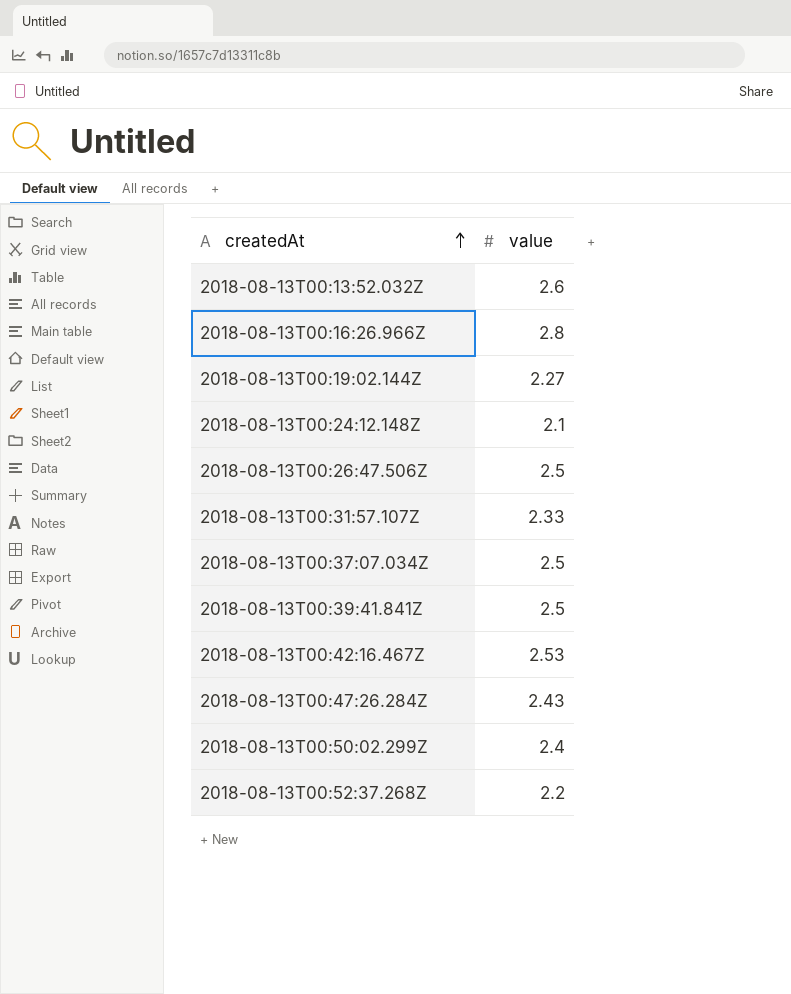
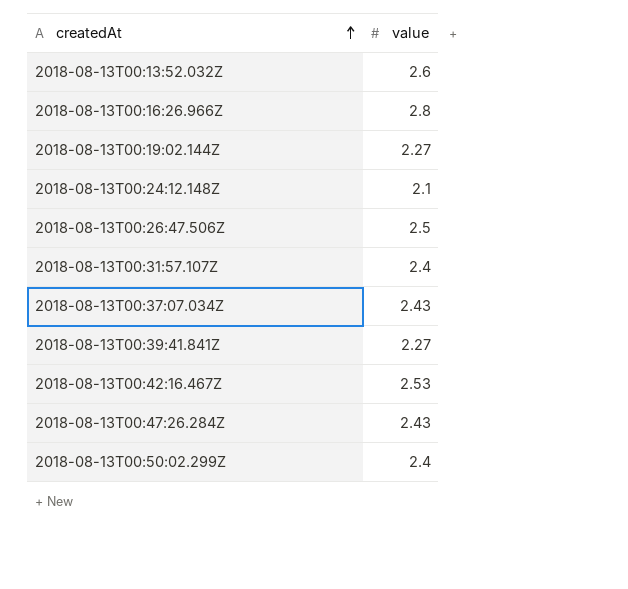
row 2018-08-13T00:52:37.268Z: 2.2 -> none
2018-08-13T00:31:57.107Z | value: 2.33 -> 2.4
2018-08-13T00:37:07.034Z | value: 2.5 -> 2.43
2018-08-13T00:39:41.841Z | value: 2.5 -> 2.27

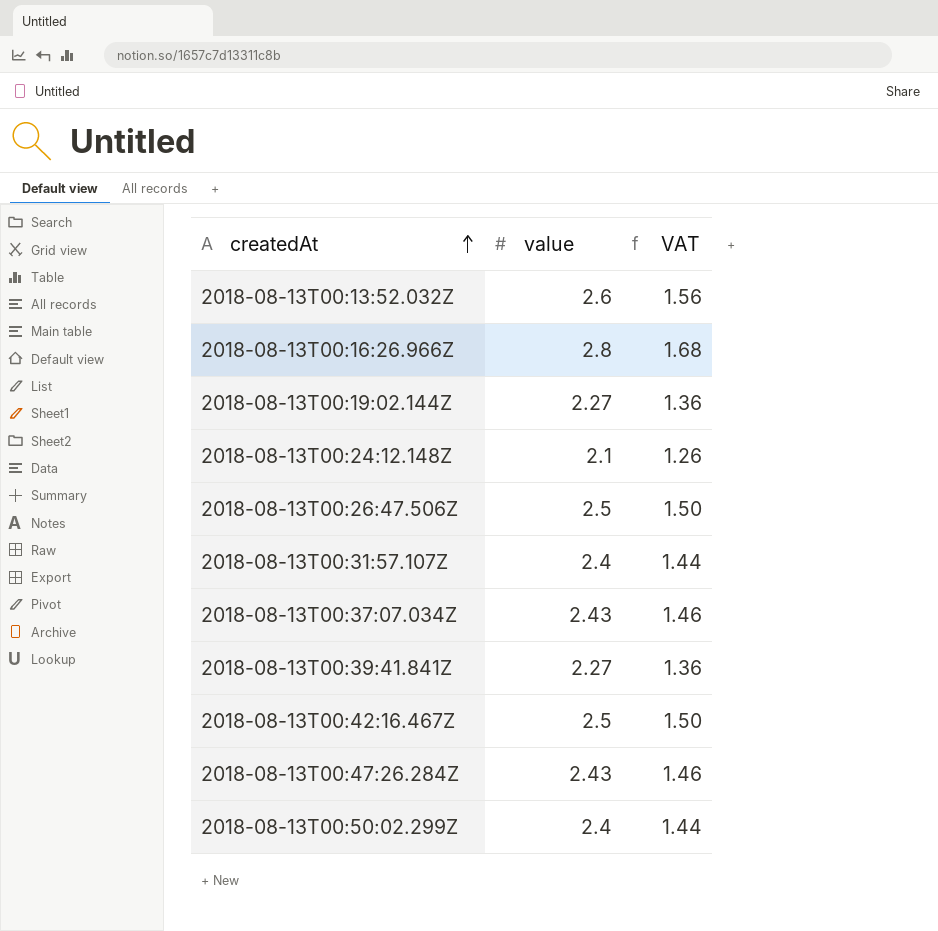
column VAT | formula: none -> [value] * 0.6
2018-08-13T00:42:16.467Z | value: 2.53 -> 2.5

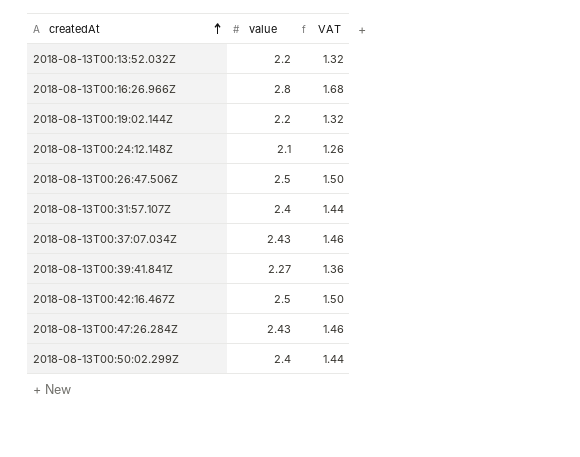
2018-08-13T00:13:52.032Z | value: 2.6 -> 2.2
2018-08-13T00:13:52.032Z | VAT: 1.56 -> 1.32
2018-08-13T00:19:02.144Z | value: 2.27 -> 2.2
2018-08-13T00:19:02.144Z | VAT: 1.36 -> 1.32

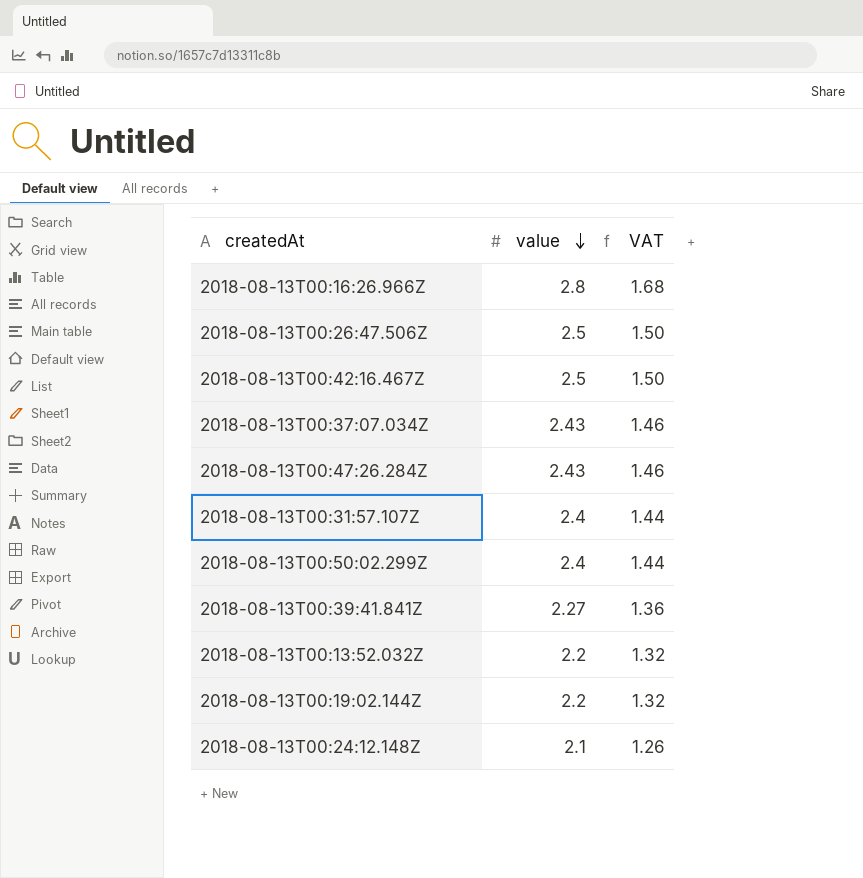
row order: createdAt ascending -> value descending

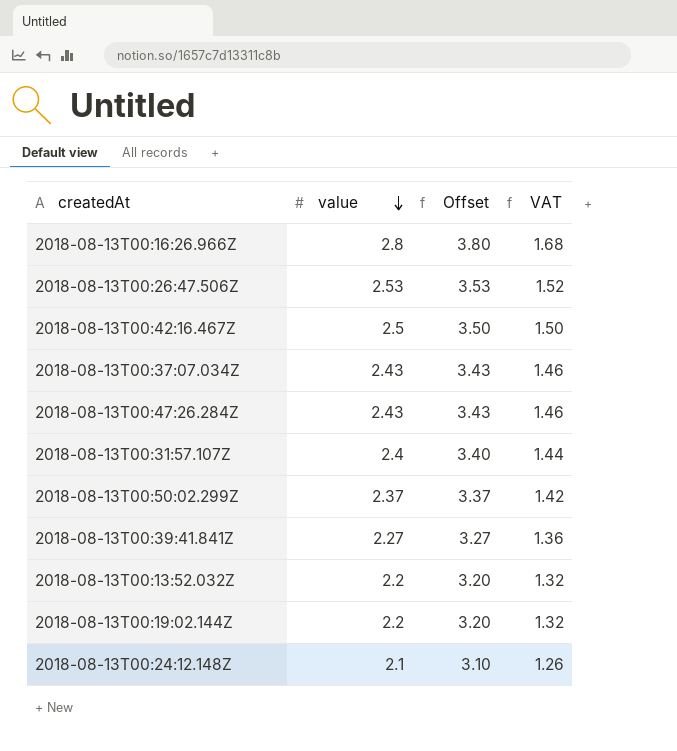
column Offset | formula: none -> [value] + 1
2018-08-13T00:26:47.506Z | value: 2.5 -> 2.53
2018-08-13T00:26:47.506Z | VAT: 1.50 -> 1.52
2018-08-13T00:50:02.299Z | value: 2.4 -> 2.37
2018-08-13T00:50:02.299Z | VAT: 1.44 -> 1.42

